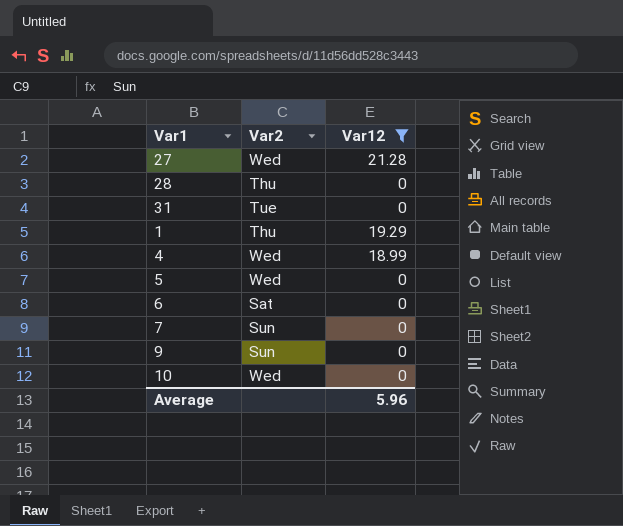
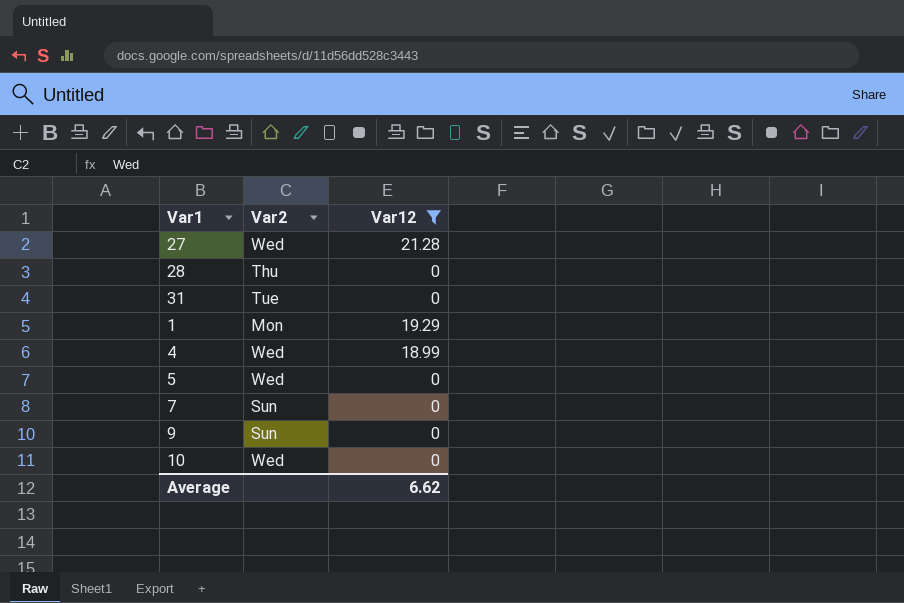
row 6: Sat | 0 -> none
1 | Var2: Thu -> Mon
Average | Var12: 5.96 -> 6.62

